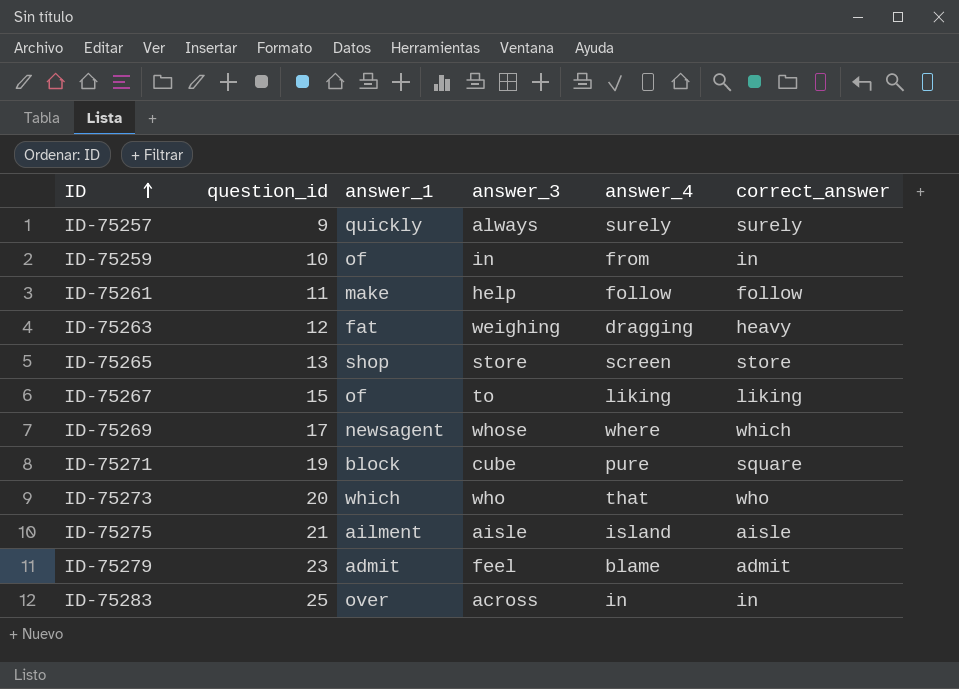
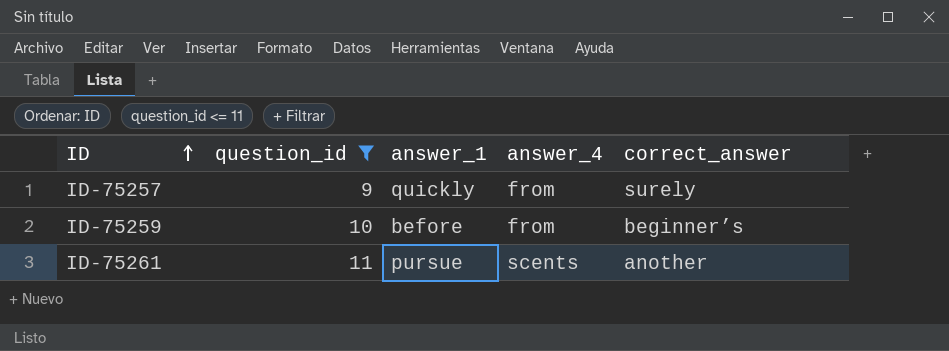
filter: none -> question_id <= 11
column answer_3 | position: 4 -> none
ID-75257 | answer_4: surely -> from
ID-75259 | answer_1: of -> before
ID-75259 | correct_answer: in -> beginner’s
ID-75261 | answer_1: make -> pursue
ID-75261 | answer_4: follow -> scents
ID-75261 | correct_answer: follow -> another

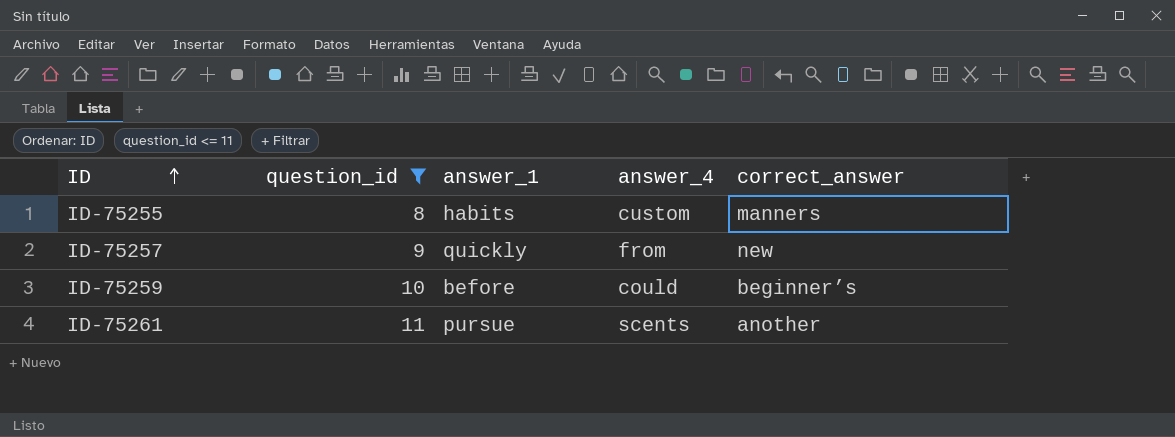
row ID-75255: none -> 8 | habits | custom | manners
ID-75257 | correct_answer: surely -> new
ID-75259 | answer_4: from -> could

